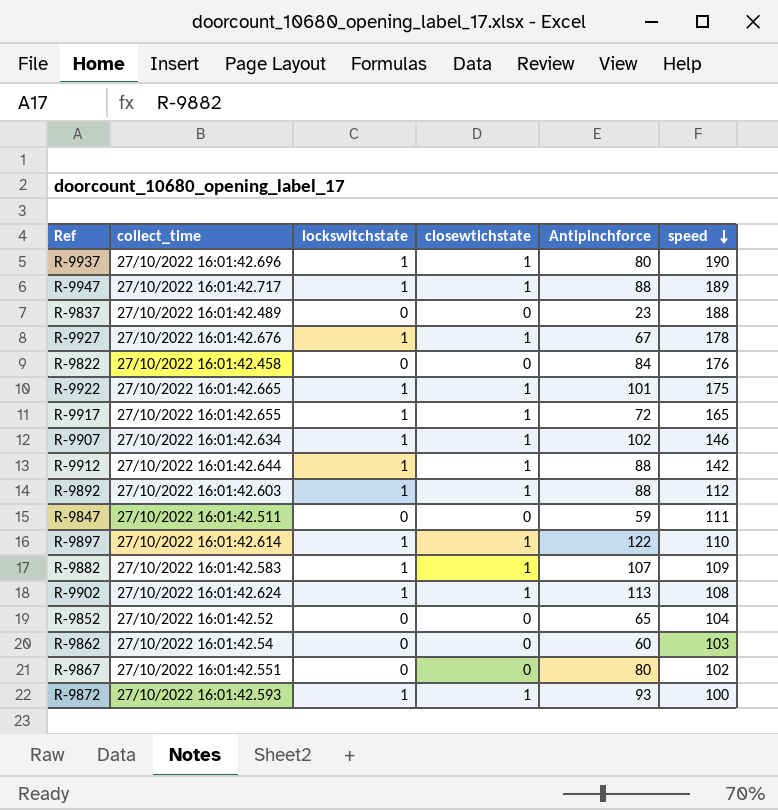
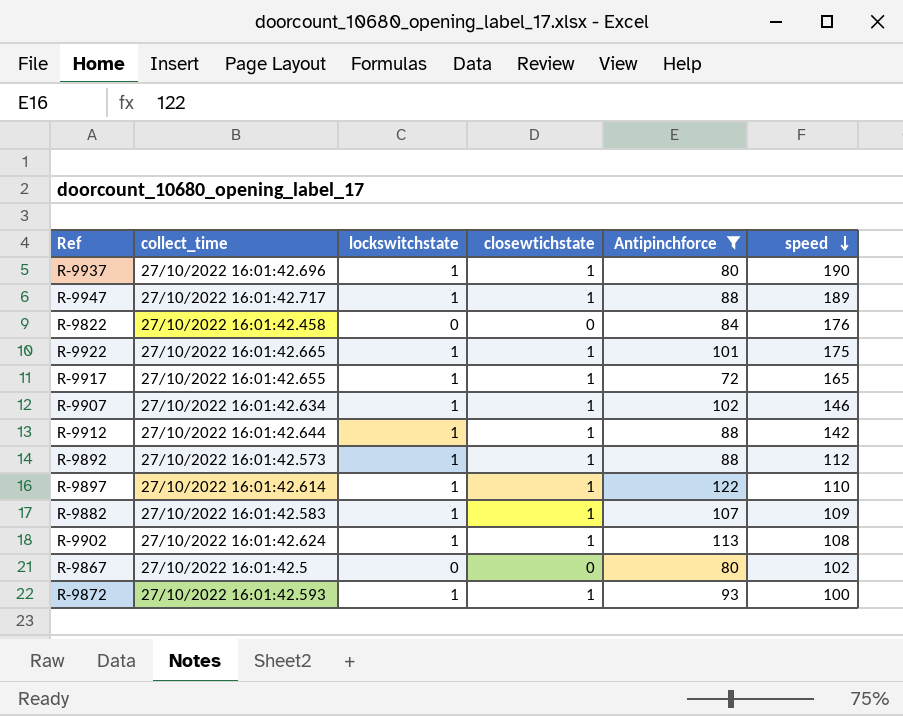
filter: none -> Antipinchforce >= 72
R-9892 | collect_time: 27/10/2022 16:01:42.603 -> 27/10/2022 16:01:42.573
R-9867 | collect_time: 27/10/2022 16:01:42.551 -> 27/10/2022 16:01:42.5

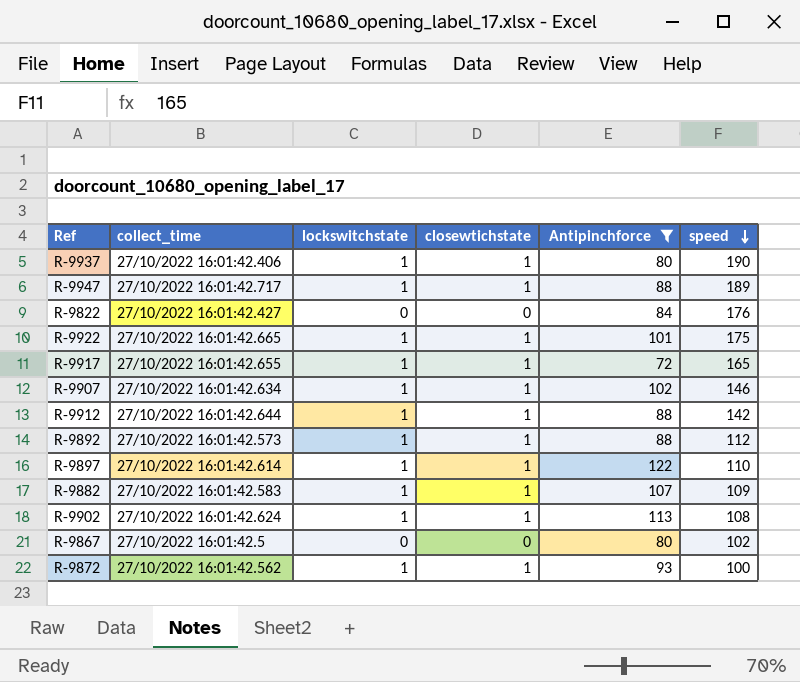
R-9937 | collect_time: 27/10/2022 16:01:42.696 -> 27/10/2022 16:01:42.406
R-9822 | collect_time: 27/10/2022 16:01:42.458 -> 27/10/2022 16:01:42.427
R-9872 | collect_time: 27/10/2022 16:01:42.593 -> 27/10/2022 16:01:42.562

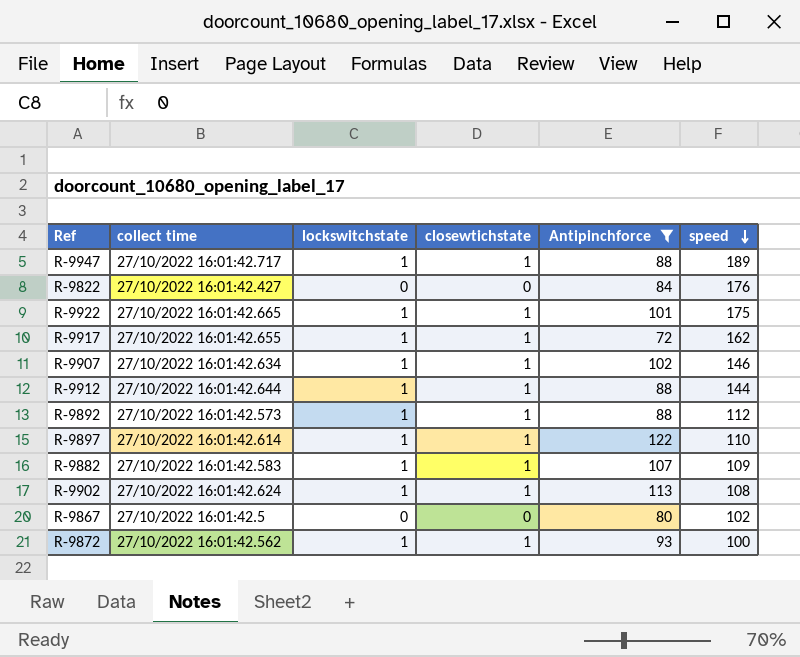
column name: collect_time -> collect time
row R-9937: 27/10/2022 16:01:42.406 | 1 | 1 | 80 | 190 -> none
R-9917 | speed: 165 -> 162
R-9912 | speed: 142 -> 144

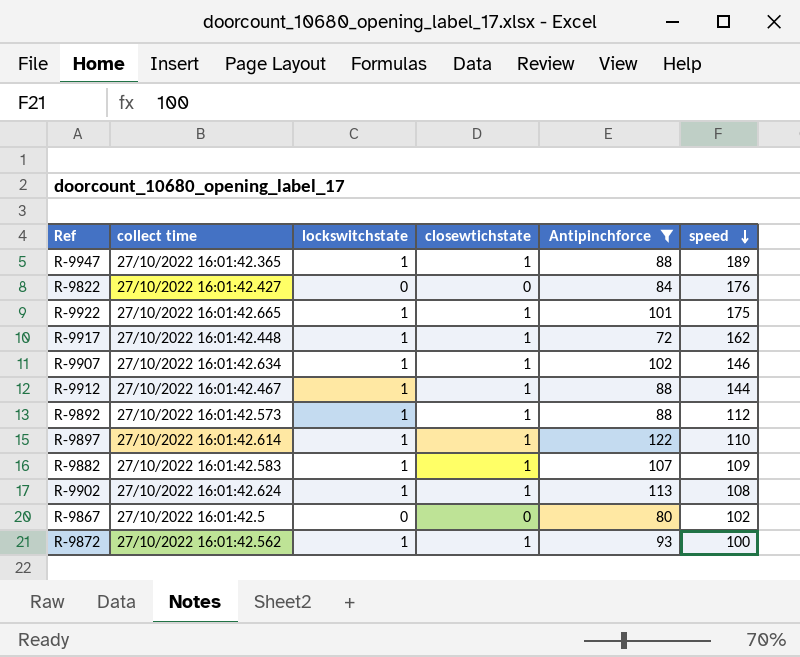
R-9947 | collect time: 27/10/2022 16:01:42.717 -> 27/10/2022 16:01:42.365
R-9917 | collect time: 27/10/2022 16:01:42.655 -> 27/10/2022 16:01:42.448
R-9912 | collect time: 27/10/2022 16:01:42.644 -> 27/10/2022 16:01:42.467

